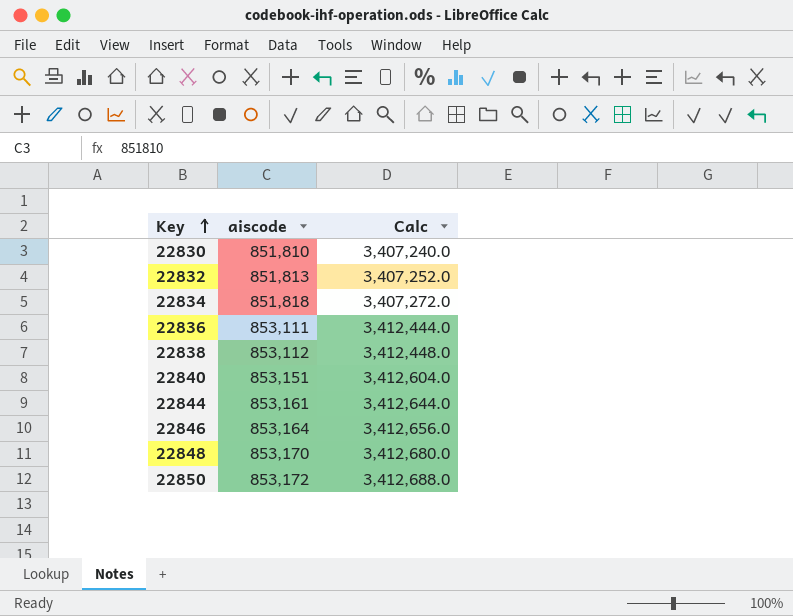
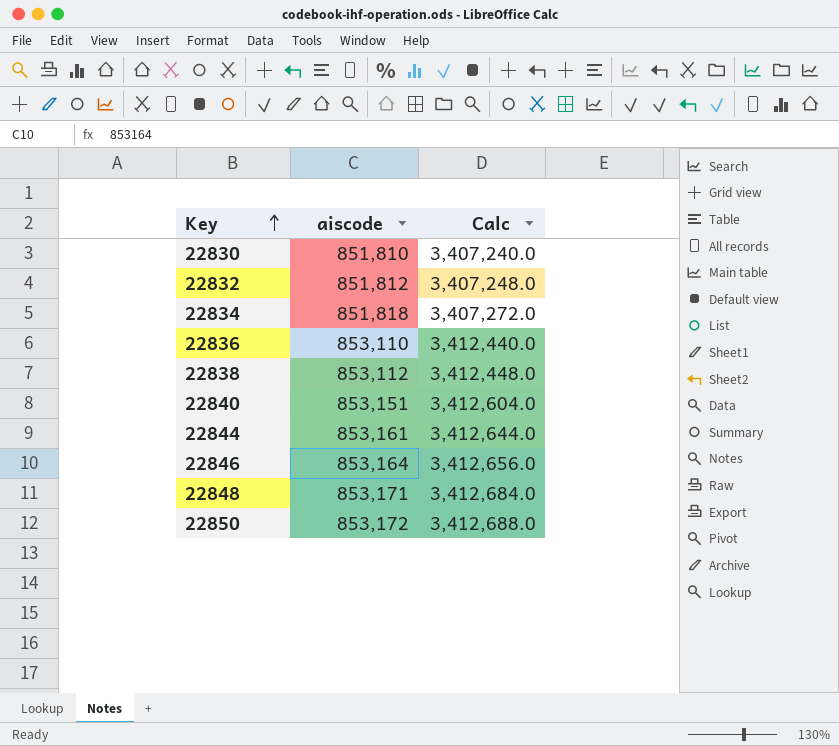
22832 | aiscode: 851,813 -> 851,812
22832 | Calc: 3,407,252.0 -> 3,407,248.0
22836 | aiscode: 853,111 -> 853,110
22836 | Calc: 3,412,444.0 -> 3,412,440.0
22848 | aiscode: 853,170 -> 853,171
22848 | Calc: 3,412,680.0 -> 3,412,684.0

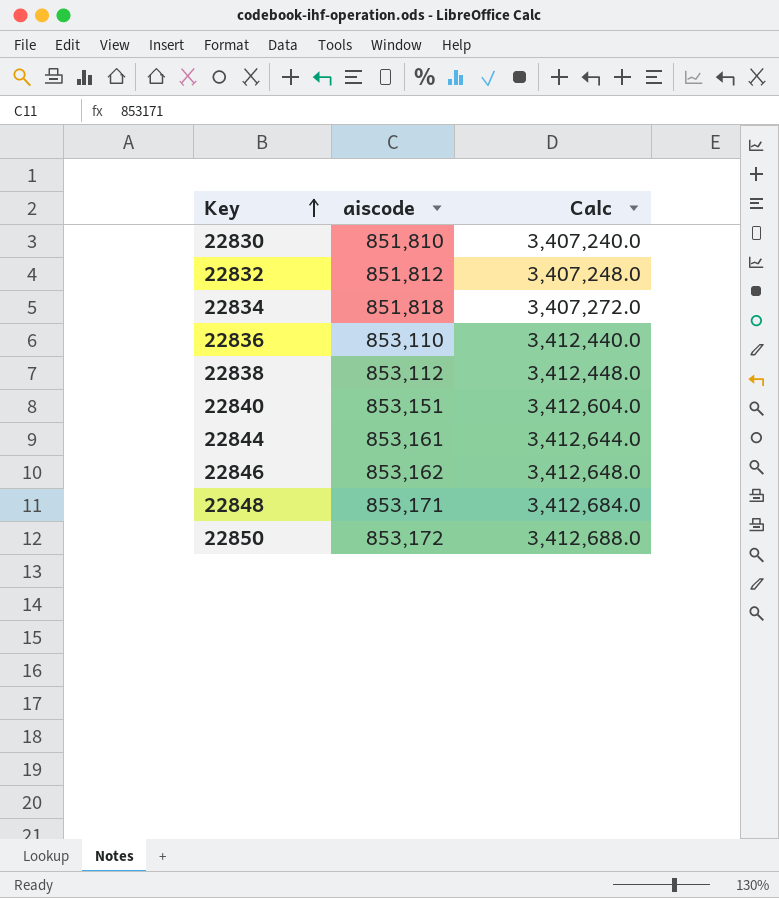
22846 | aiscode: 853,164 -> 853,162
22846 | Calc: 3,412,656.0 -> 3,412,648.0

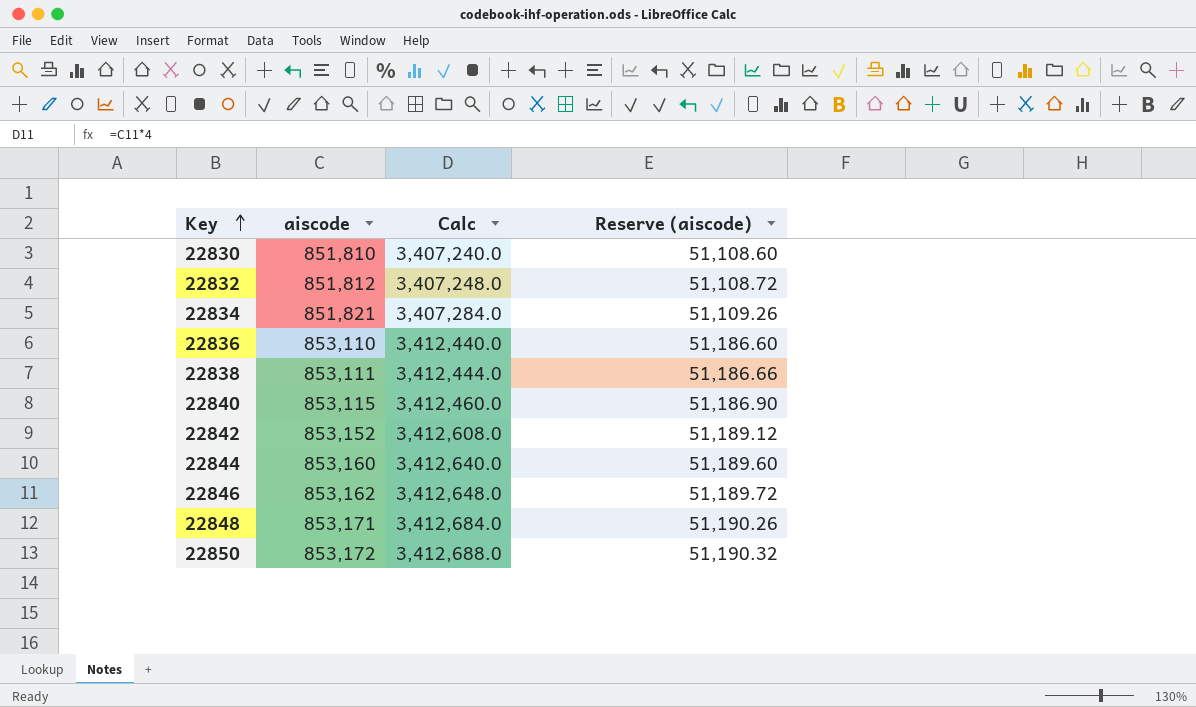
column Reserve (aiscode) | formula: none -> [aiscode] * 0.06
22834 | aiscode: 851,818 -> 851,821
22834 | Calc: 3,407,272.0 -> 3,407,284.0
22838 | aiscode: 853,112 -> 853,111
22838 | Calc: 3,412,448.0 -> 3,412,444.0
22840 | aiscode: 853,151 -> 853,115
22840 | Calc: 3,412,604.0 -> 3,412,460.0
row 22842: none -> 853,152 | 3,412,608.0 | 51,189.12
22844 | aiscode: 853,161 -> 853,160
22844 | Calc: 3,412,644.0 -> 3,412,640.0

